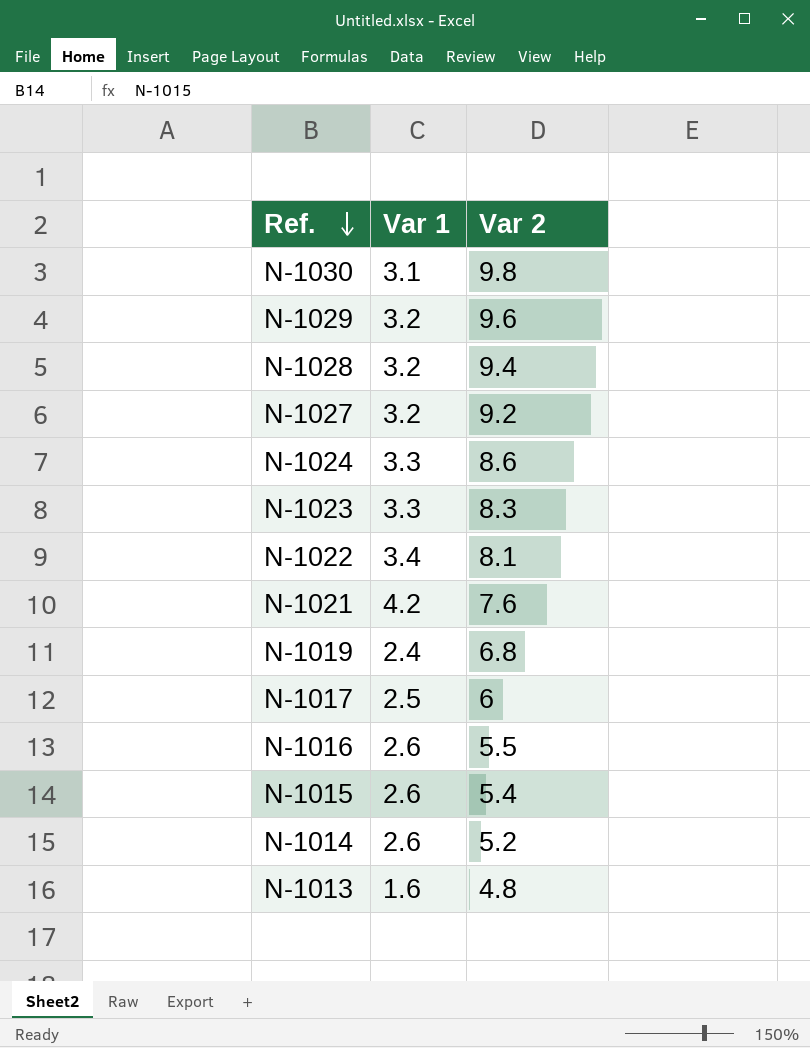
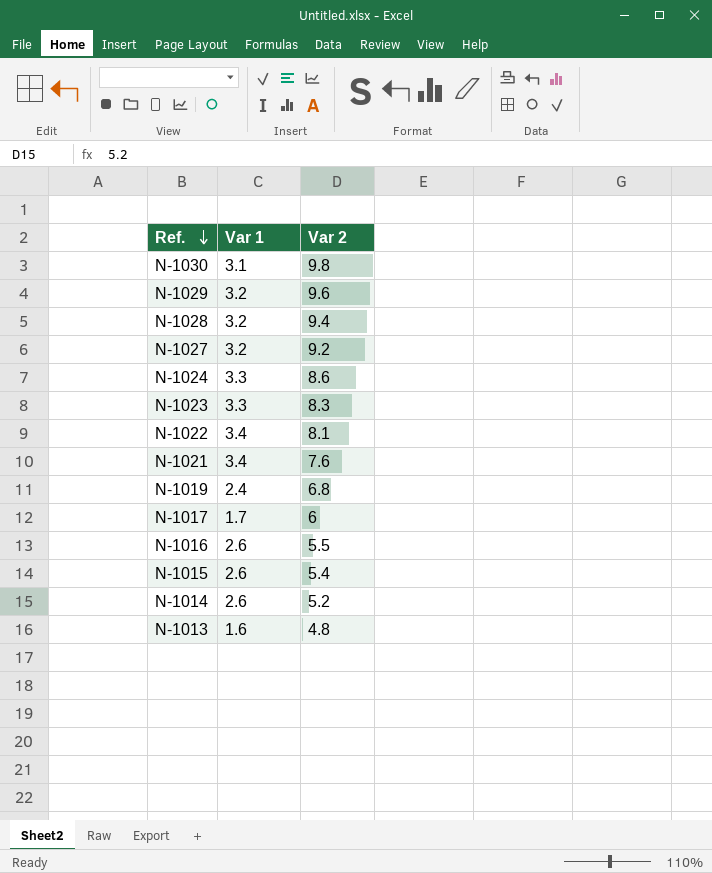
N-1021 | Var 1: 4.2 -> 3.4
N-1017 | Var 1: 2.5 -> 1.7

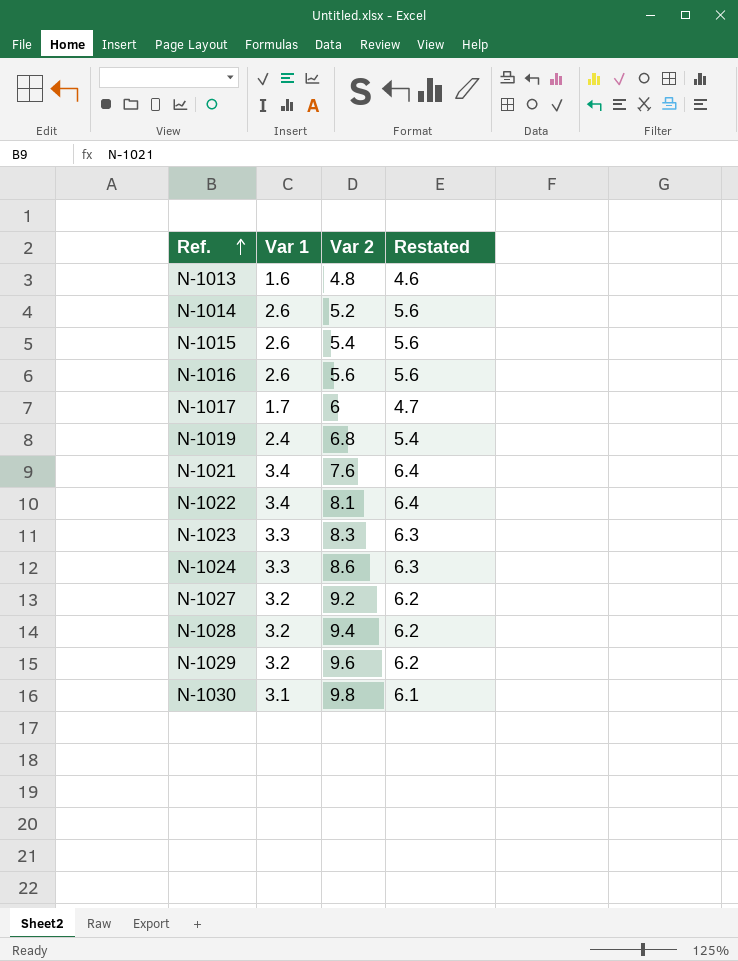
row order: Ref. descending -> Ref. ascending
column Restated | formula: none -> [Var 1] + 3
N-1016 | Var 2: 5.5 -> 5.6

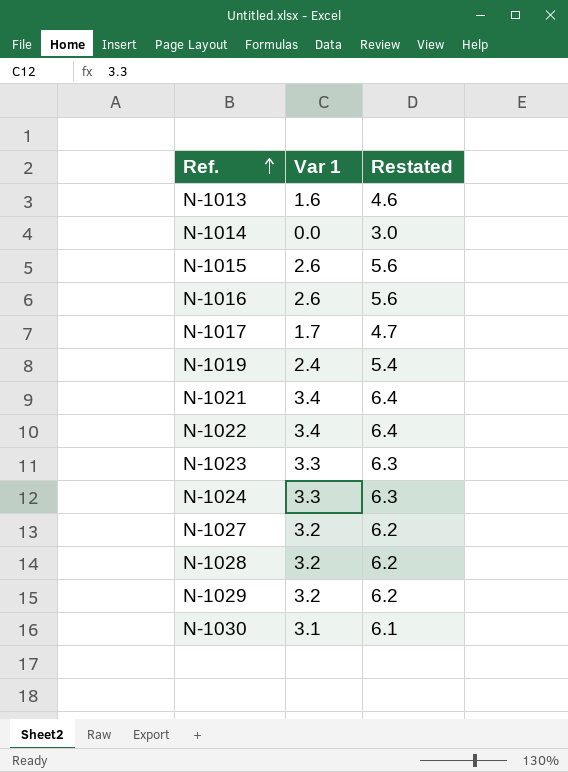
column Var 2 | position: 3 -> none
N-1014 | Var 1: 2.6 -> 0.0
N-1014 | Restated: 5.6 -> 3.0

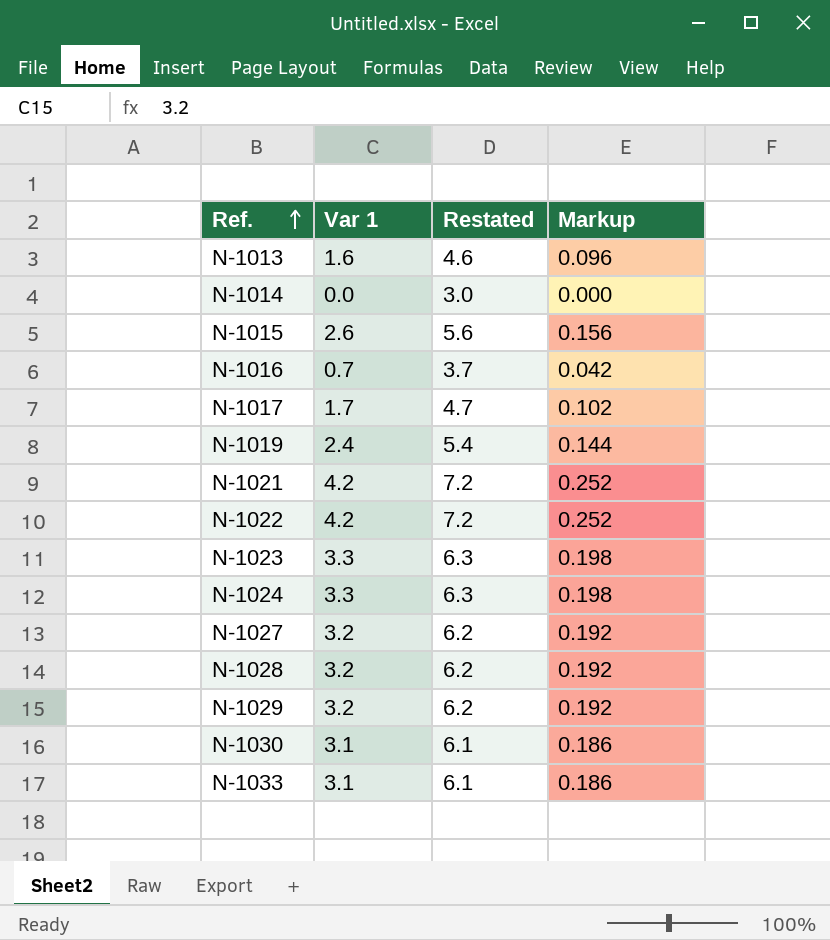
column Markup | formula: none -> [Var 1] * 0.06
N-1016 | Var 1: 2.6 -> 0.7
N-1016 | Restated: 5.6 -> 3.7
N-1021 | Var 1: 3.4 -> 4.2
N-1021 | Restated: 6.4 -> 7.2
N-1022 | Var 1: 3.4 -> 4.2
N-1022 | Restated: 6.4 -> 7.2
row N-1033: none -> 3.1 | 6.1 | 0.186

